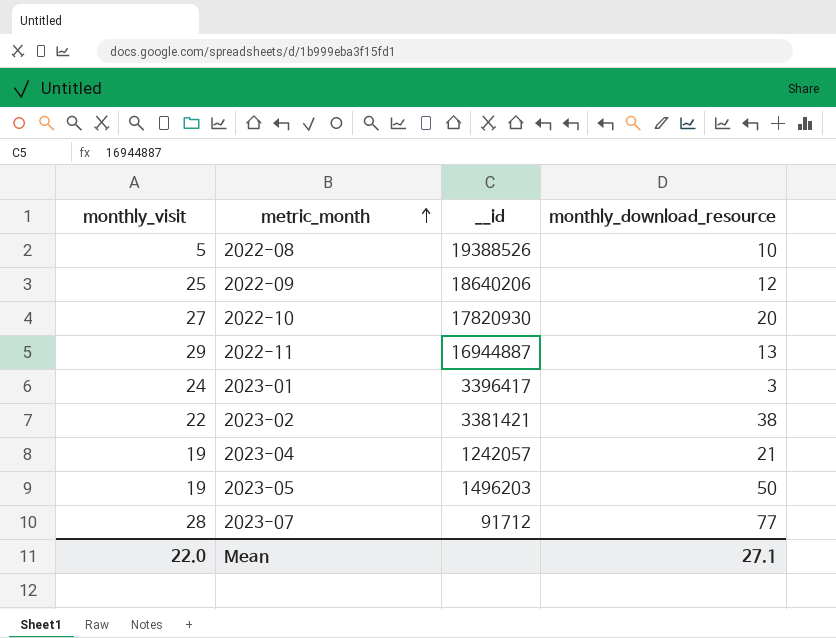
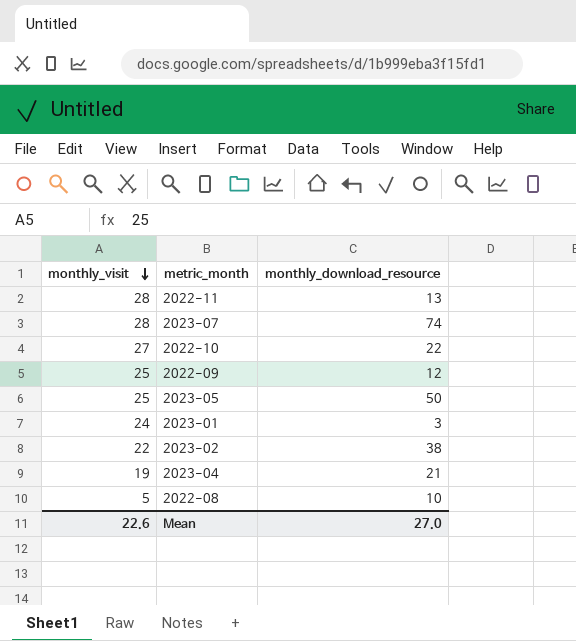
row order: metric_month ascending -> monthly_visit descending
column __id | position: 3 -> none
2022-11 | monthly_visit: 29 -> 28
2023-07 | monthly_download_resource: 77 -> 74
2022-10 | monthly_download_resource: 20 -> 22
2023-05 | monthly_visit: 19 -> 25
Mean | monthly_visit: 22.0 -> 22.6
Mean | monthly_download_resource: 27.1 -> 27.0

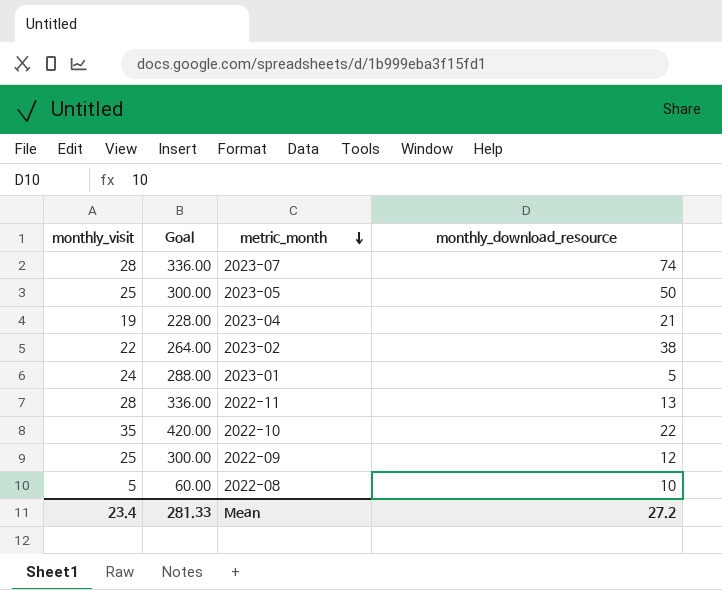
row order: monthly_visit descending -> metric_month descending
column Goal | formula: none -> [monthly_visit] * 12
2023-01 | monthly_download_resource: 3 -> 5
2022-10 | monthly_visit: 27 -> 35
Mean | monthly_visit: 22.6 -> 23.4
Mean | monthly_download_resource: 27.0 -> 27.2

